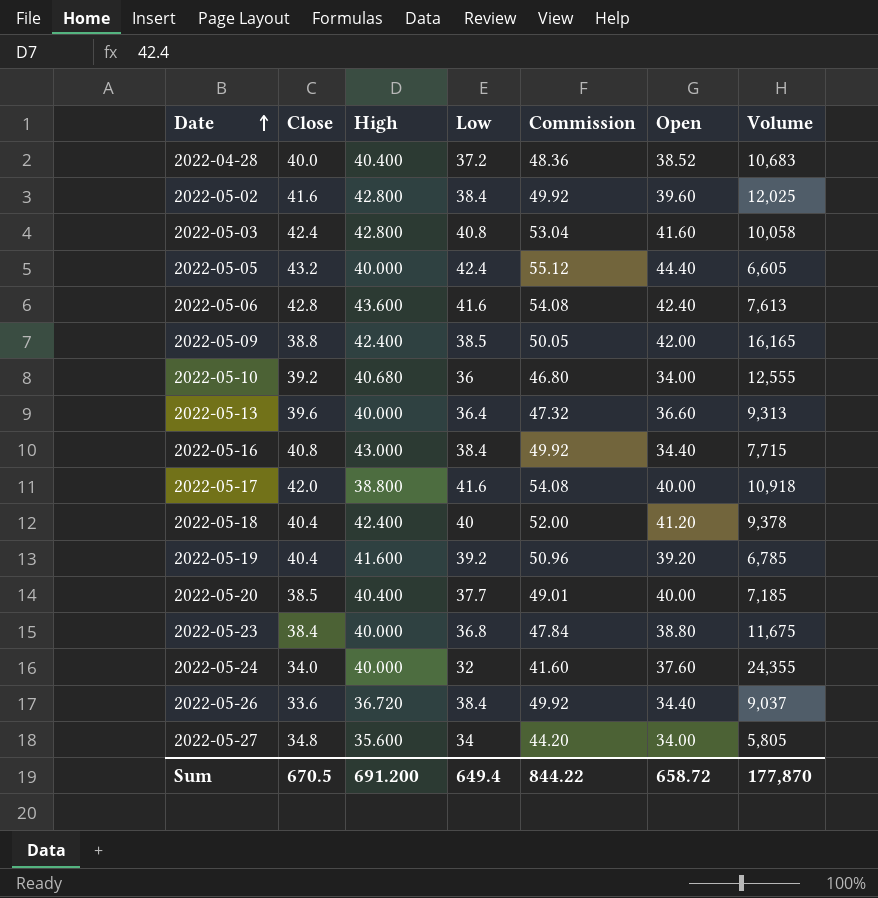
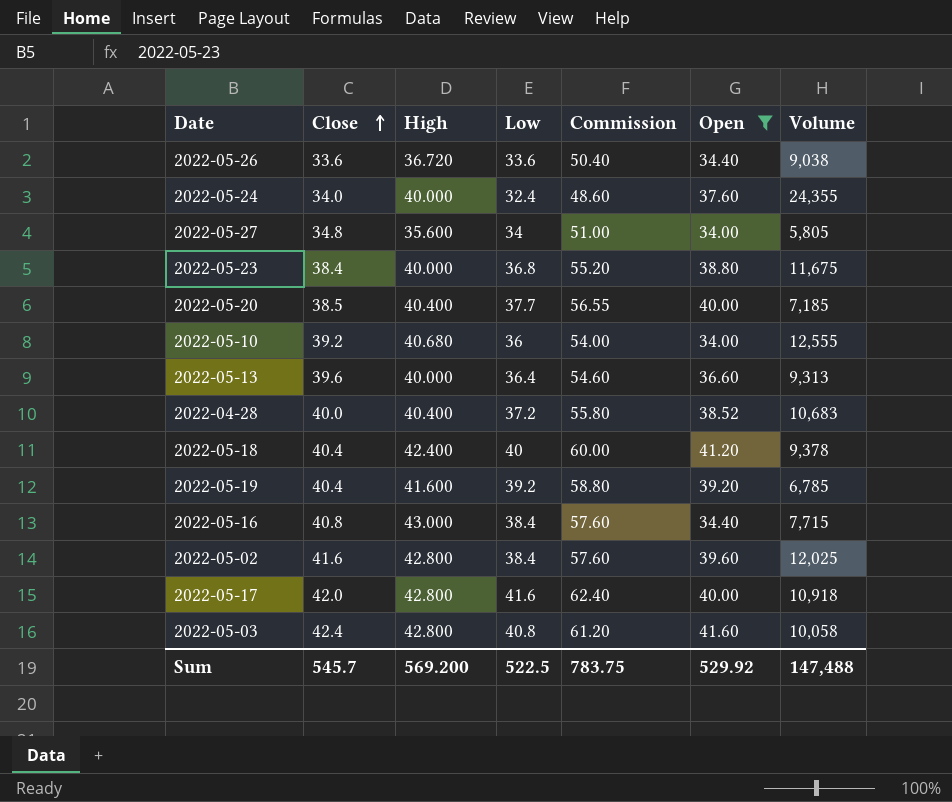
filter: none -> Open <= 41.60
row order: Date ascending -> Close ascending
column Commission | formula: [Low] * 1.3 -> [Low] * 1.5
2022-05-26 | Low: 38.4 -> 33.6
2022-05-26 | Volume: 9,037 -> 9,038
2022-05-24 | Low: 32 -> 32.4
2022-05-17 | High: 38.800 -> 42.800
Sum | Close: 670.5 -> 545.7
Sum | High: 691.200 -> 569.200
Sum | Low: 649.4 -> 522.5
Sum | Commission: 844.22 -> 783.75
Sum | Open: 658.72 -> 529.92
Sum | Volume: 177,870 -> 147,488

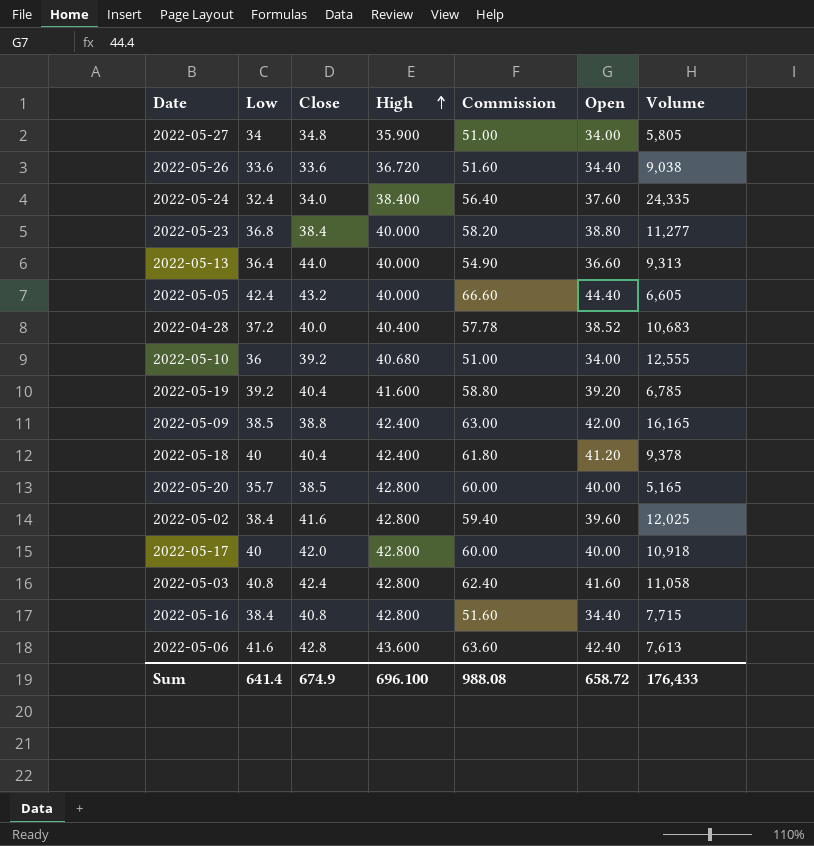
filter: Open <= 41.60 -> none
row order: Close ascending -> High ascending
column Low | position: 4 -> 2
column Commission | formula: [Low] * 1.5 -> [Open] * 1.5
2022-05-27 | High: 35.600 -> 35.900
2022-05-24 | High: 40.000 -> 38.400
2022-05-24 | Volume: 24,355 -> 24,335
2022-05-23 | Volume: 11,675 -> 11,277
2022-05-13 | Close: 39.6 -> 44.0
2022-05-20 | Low: 37.7 -> 35.7
2022-05-20 | High: 40.400 -> 42.800
2022-05-20 | Volume: 7,185 -> 5,165
2022-05-17 | Low: 41.6 -> 40
2022-05-03 | Volume: 10,058 -> 11,058
2022-05-16 | High: 43.000 -> 42.800
Sum | Low: 522.5 -> 641.4
Sum | Close: 545.7 -> 674.9
Sum | High: 569.200 -> 696.100
Sum | Commission: 783.75 -> 988.08
Sum | Open: 529.92 -> 658.72
Sum | Volume: 147,488 -> 176,433

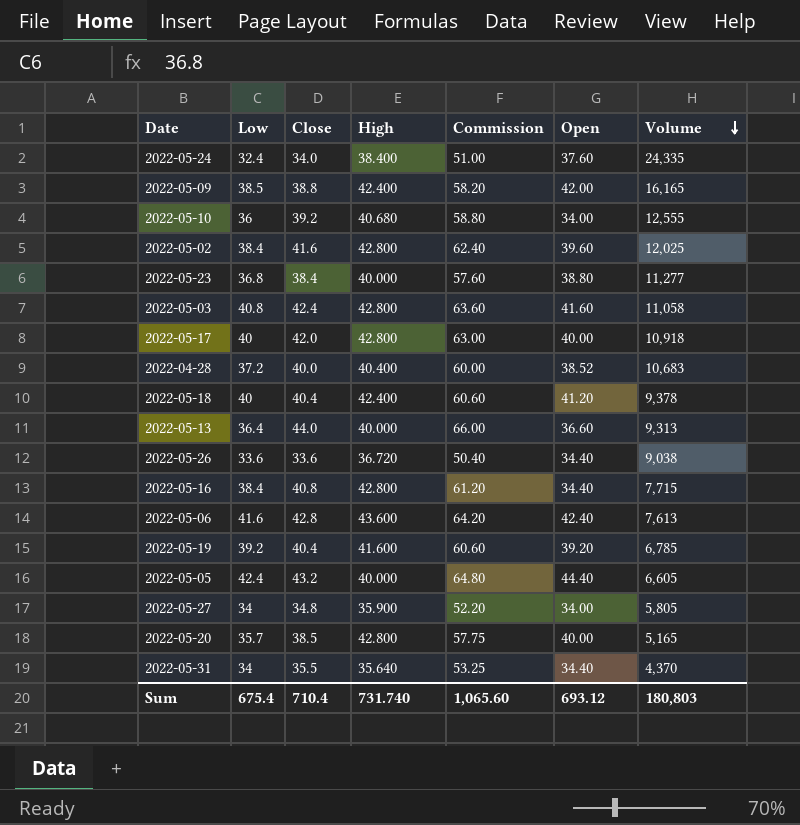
row order: High ascending -> Volume descending
column Commission | formula: [Open] * 1.5 -> [Close] * 1.5
row 2022-05-31: none -> 34 | 35.5 | 35.640 | 53.25 | 34.40 | 4,370
Sum | Low: 641.4 -> 675.4
Sum | Close: 674.9 -> 710.4
Sum | High: 696.100 -> 731.740
Sum | Commission: 988.08 -> 1,065.60
Sum | Open: 658.72 -> 693.12
Sum | Volume: 176,433 -> 180,803

